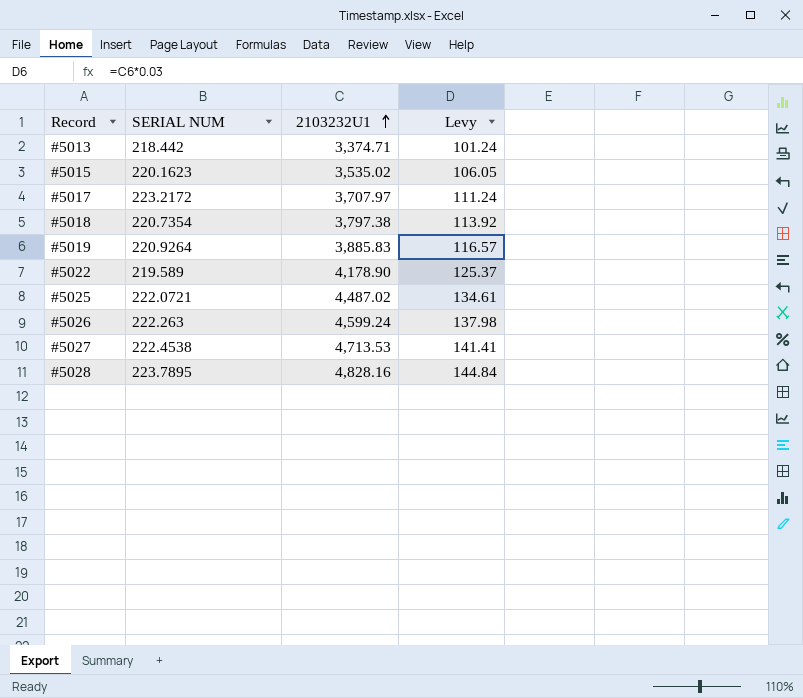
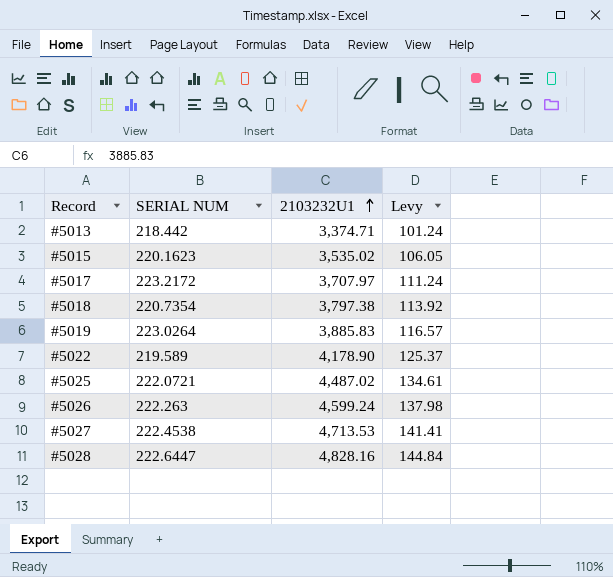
#5019 | SERIAL NUM: 220.9264 -> 223.0264
#5028 | SERIAL NUM: 223.7895 -> 222.6447

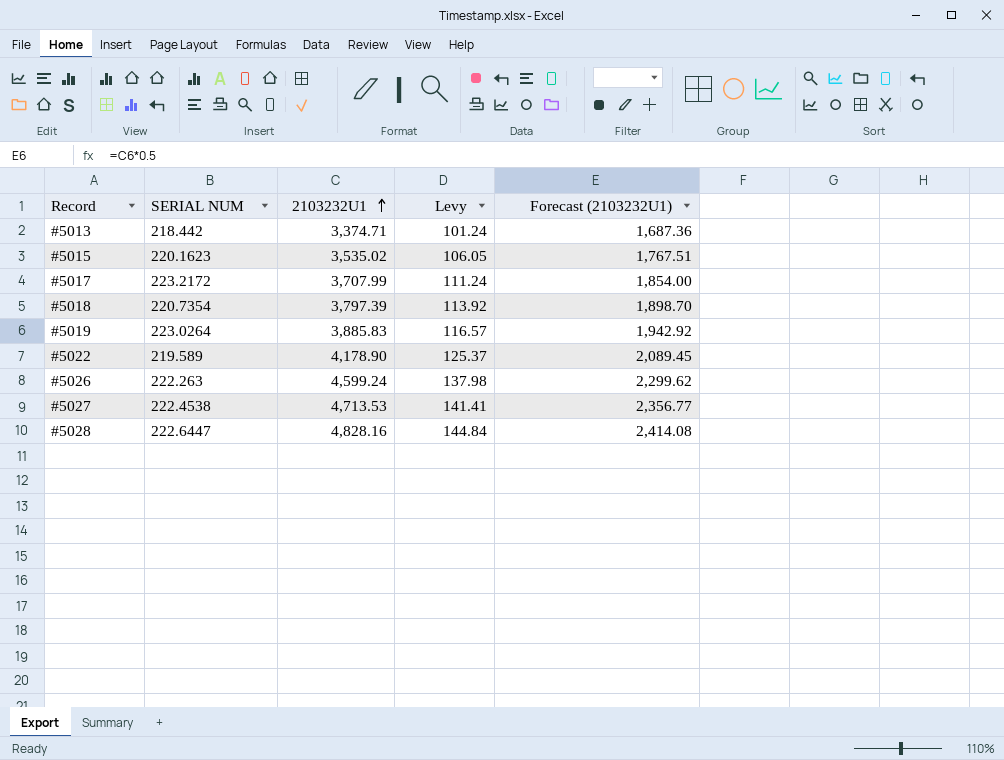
column Forecast (2103232U1) | formula: none -> [2103232U1] * 0.5
row #5025: 222.0721 | 4,487.02 | 134.61 -> none
#5017 | 2103232U1: 3,707.97 -> 3,707.99
#5018 | 2103232U1: 3,797.38 -> 3,797.39

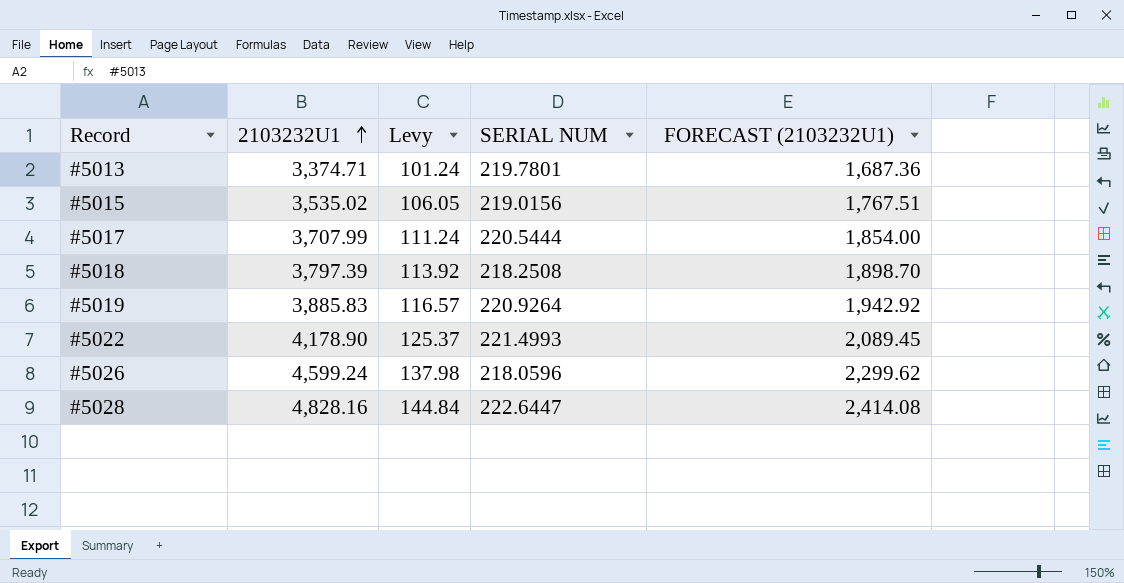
column SERIAL NUM | position: 2 -> 4
column name: Forecast (2103232U1) -> FORECAST (2103232U1)
row #5027: 222.4538 | 4,713.53 | 141.41 | 2,356.77 -> none
#5013 | SERIAL NUM: 218.442 -> 219.7801
#5015 | SERIAL NUM: 220.1623 -> 219.0156
#5017 | SERIAL NUM: 223.2172 -> 220.5444
#5018 | SERIAL NUM: 220.7354 -> 218.2508
#5019 | SERIAL NUM: 223.0264 -> 220.9264
#5022 | SERIAL NUM: 219.589 -> 221.4993
#5026 | SERIAL NUM: 222.263 -> 218.0596

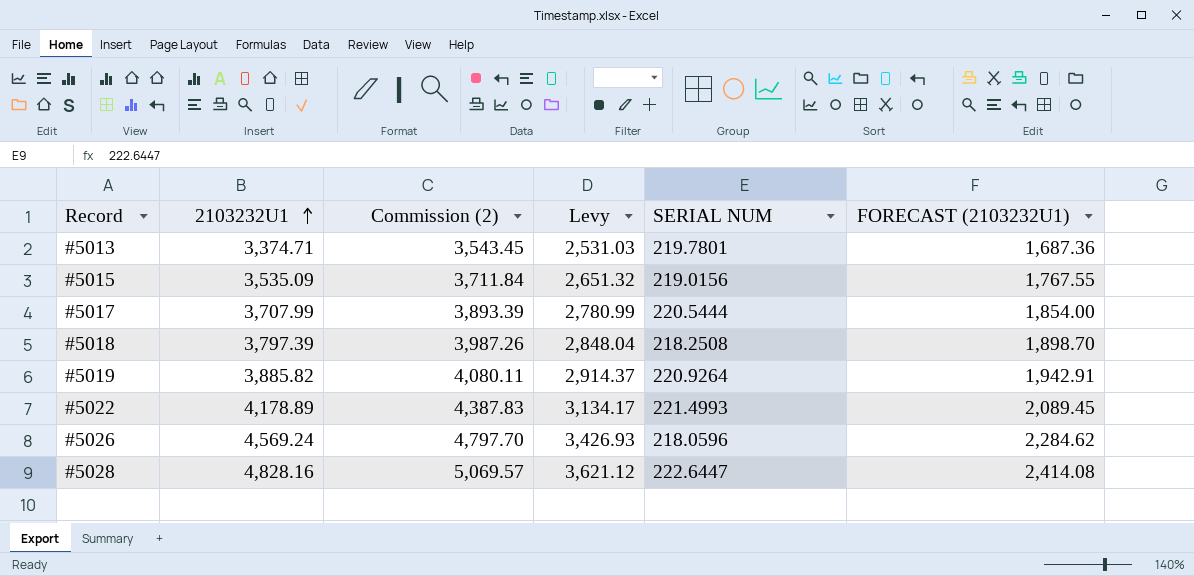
column Commission (2) | formula: none -> [2103232U1] * 1.05
column Levy | formula: [2103232U1] * 0.03 -> [2103232U1] * 0.75
#5015 | 2103232U1: 3,535.02 -> 3,535.09
#5015 | FORECAST (2103232U1): 1,767.51 -> 1,767.55
#5019 | 2103232U1: 3,885.83 -> 3,885.82
#5019 | FORECAST (2103232U1): 1,942.92 -> 1,942.91
#5022 | 2103232U1: 4,178.90 -> 4,178.89
#5026 | 2103232U1: 4,599.24 -> 4,569.24
#5026 | FORECAST (2103232U1): 2,299.62 -> 2,284.62

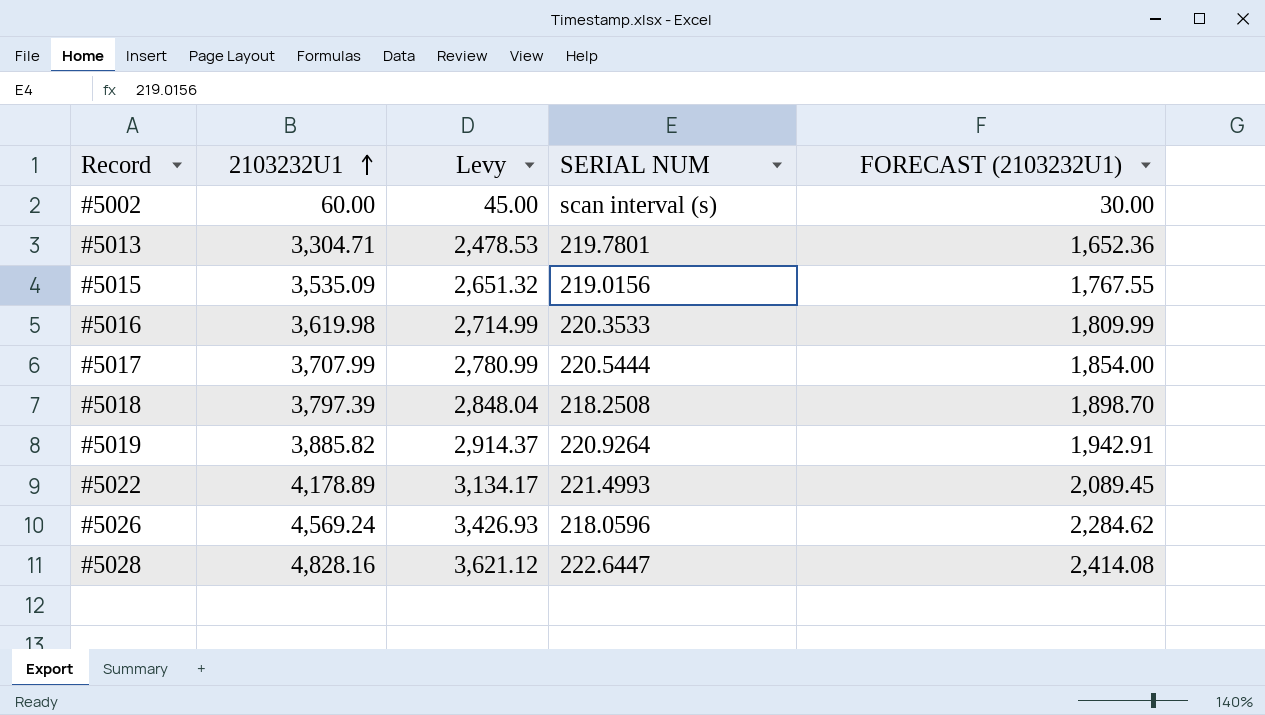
column Commission (2) | formula: [2103232U1] * 1.05 -> none
row #5002: none -> 60.00 | 45.00 | scan interval (s) | 30.00
#5013 | 2103232U1: 3,374.71 -> 3,304.71
#5013 | Levy: 2,531.03 -> 2,478.53
#5013 | FORECAST (2103232U1): 1,687.36 -> 1,652.36
row #5016: none -> 3,619.98 | 2,714.99 | 220.3533 | 1,809.99

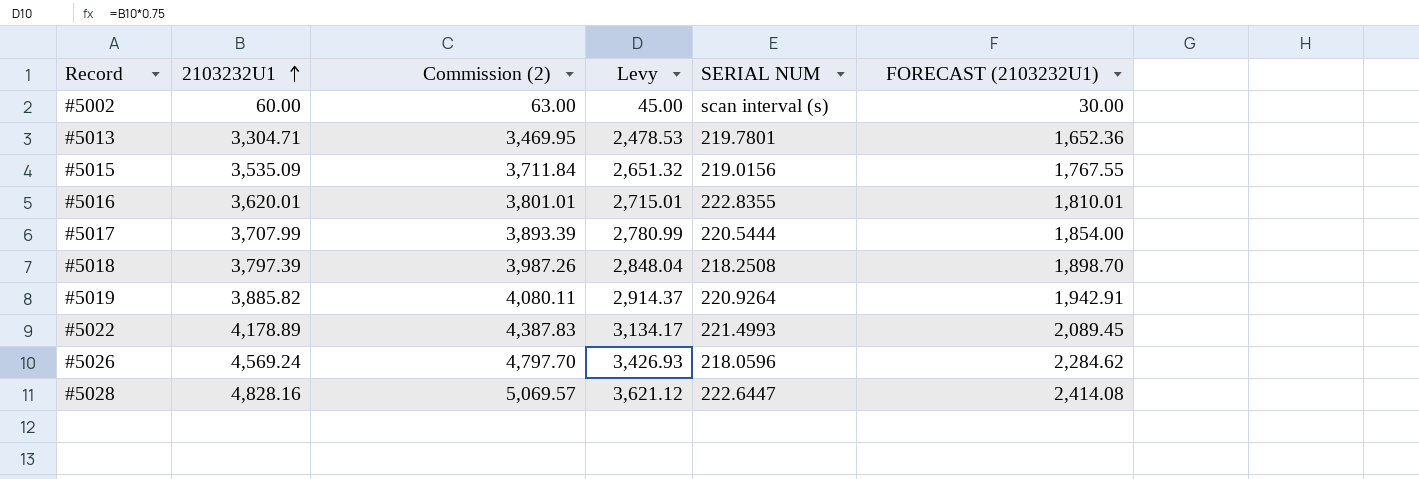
column Commission (2) | formula: none -> [2103232U1] * 1.05
#5016 | 2103232U1: 3,619.98 -> 3,620.01
#5016 | Levy: 2,714.99 -> 2,715.01
#5016 | SERIAL NUM: 220.3533 -> 222.8355
#5016 | FORECAST (2103232U1): 1,809.99 -> 1,810.01

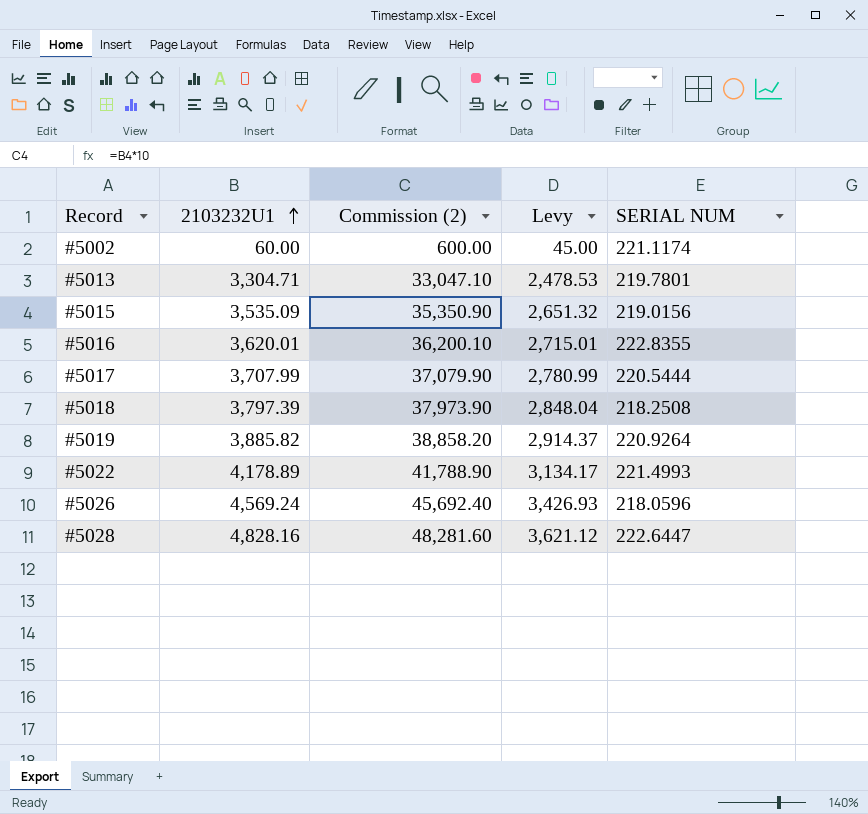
column FORECAST (2103232U1) | formula: [2103232U1] * 0.5 -> none
column Commission (2) | formula: [2103232U1] * 1.05 -> [2103232U1] * 10
#5002 | SERIAL NUM: scan interval (s) -> 221.1174

